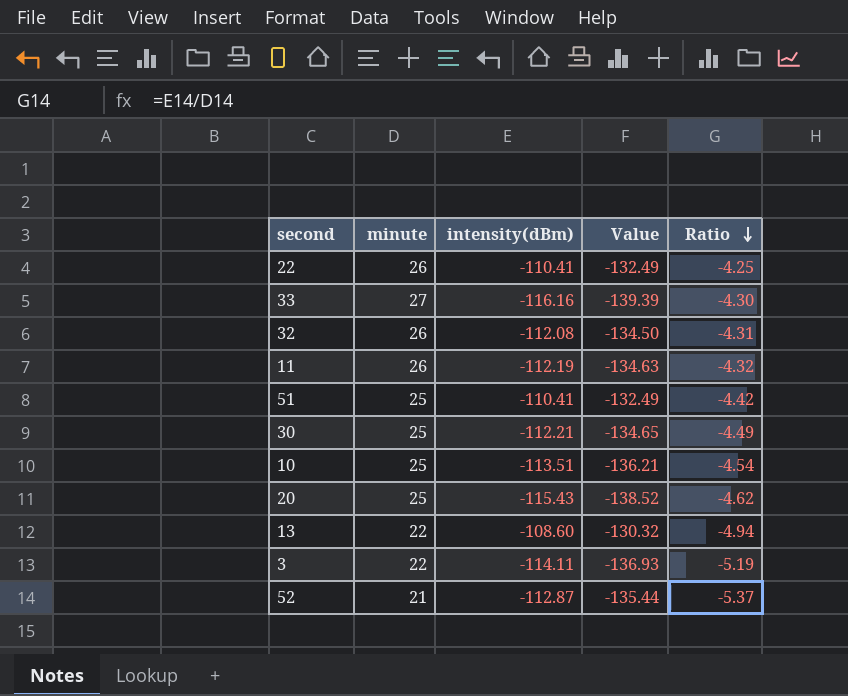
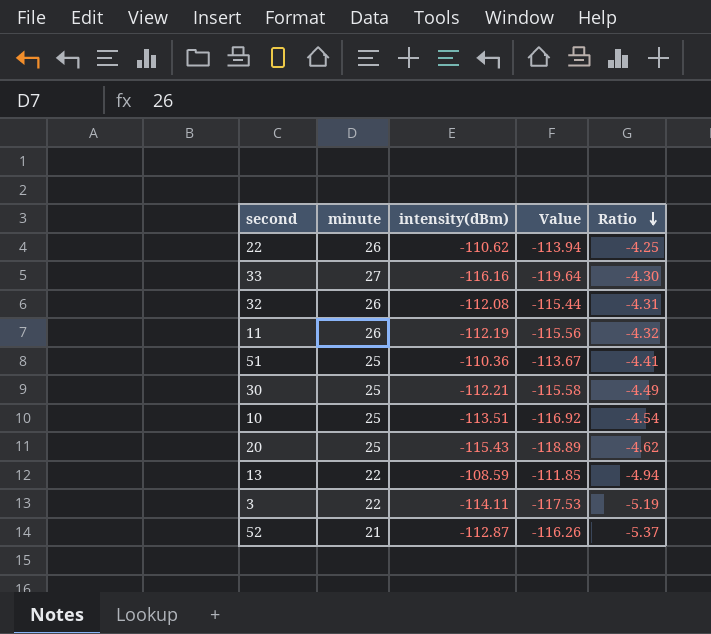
column Value | formula: [intensity(dBm)] * 1.2 -> [intensity(dBm)] * 1.03
22 | intensity(dBm): -110.41 -> -110.62
51 | intensity(dBm): -110.41 -> -110.36
51 | Ratio: -4.42 -> -4.41
13 | intensity(dBm): -108.60 -> -108.59

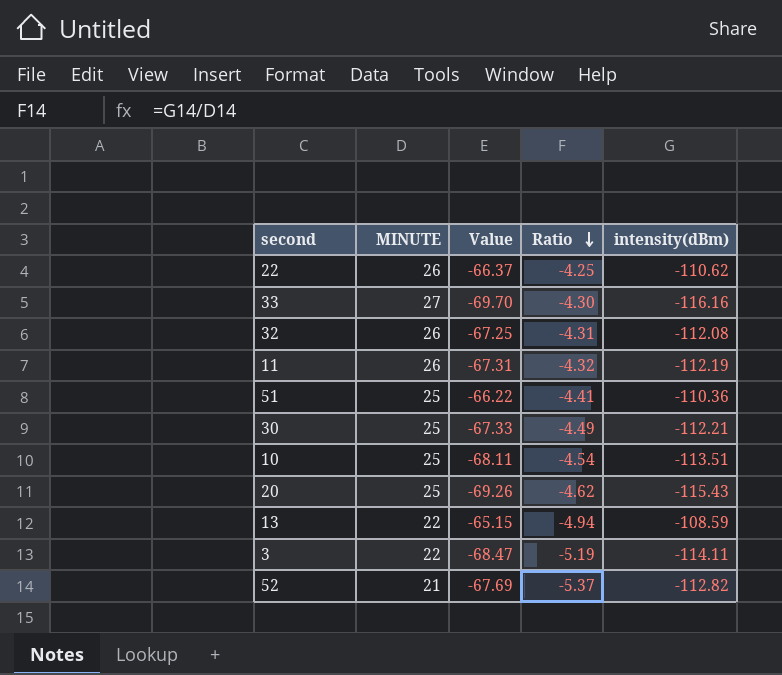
column name: minute -> MINUTE
column Value | formula: [intensity(dBm)] * 1.03 -> [intensity(dBm)] * 0.6
column intensity(dBm) | position: 3 -> 5
52 | intensity(dBm): -112.87 -> -112.82

